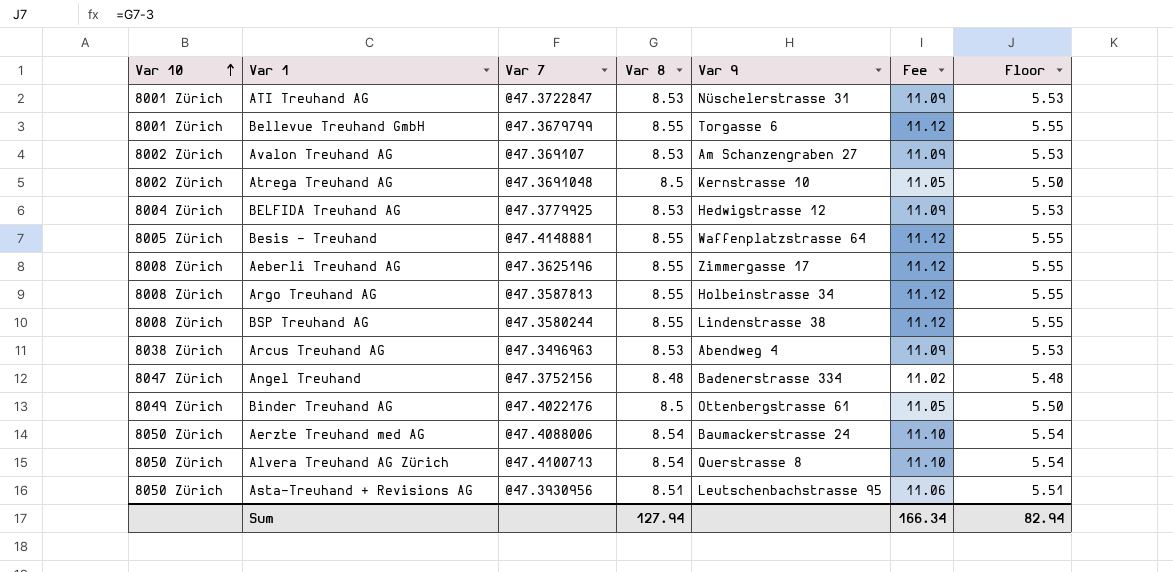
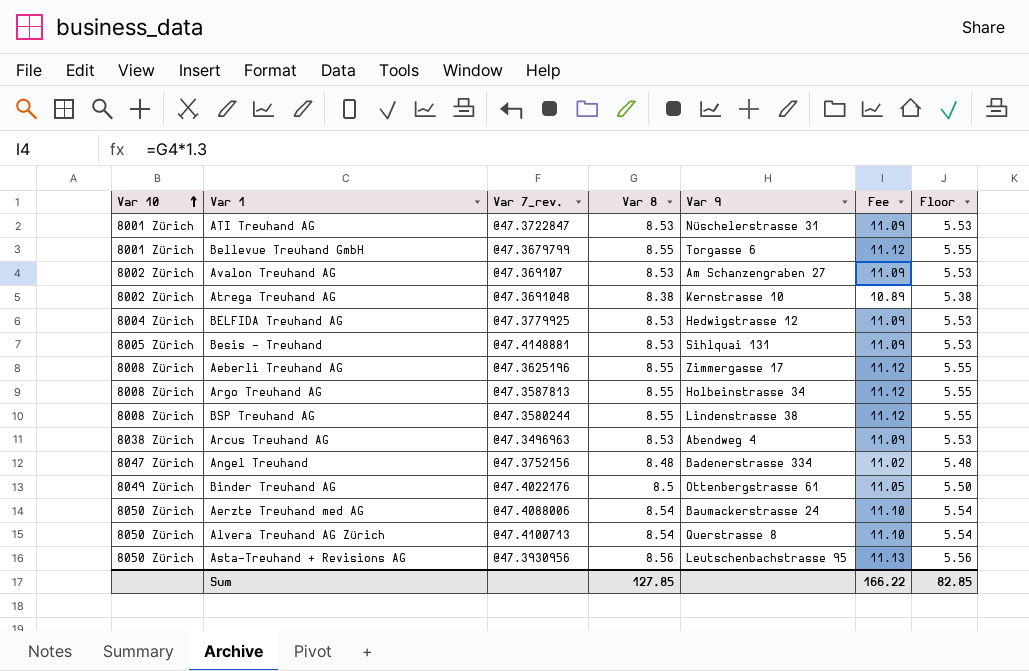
column name: Var 7 -> Var 7_rev.
Atrega Treuhand AG | Var 8: 8.5 -> 8.38
Atrega Treuhand AG | Fee: 11.05 -> 10.89
Atrega Treuhand AG | Floor: 5.50 -> 5.38
Besis - Treuhand | Var 8: 8.55 -> 8.53
Besis - Treuhand | Var 9: Waffenplatzstrasse 64 -> Sihlquai 131
Besis - Treuhand | Fee: 11.12 -> 11.09
Besis - Treuhand | Floor: 5.55 -> 5.53
Asta-Treuhand + Revisions AG | Var 8: 8.51 -> 8.56
Asta-Treuhand + Revisions AG | Fee: 11.06 -> 11.13
Asta-Treuhand + Revisions AG | Floor: 5.51 -> 5.56
Sum | Var 8: 127.94 -> 127.85
Sum | Fee: 166.34 -> 166.22
Sum | Floor: 82.94 -> 82.85

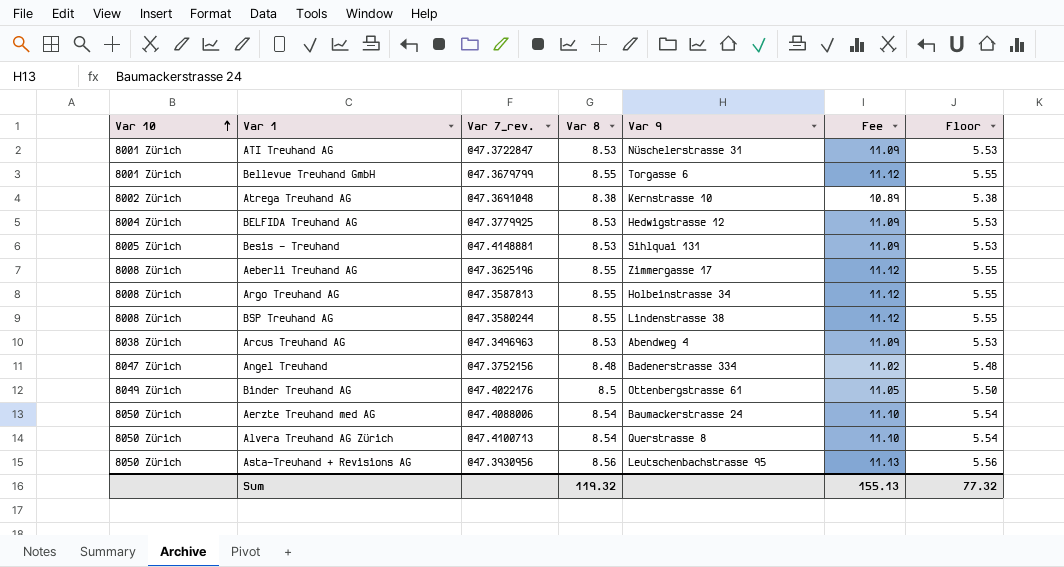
row Avalon Treuhand AG: 8002 Zürich | @47.369107 | 8.53 | Am Schanzengraben 27 | 11.09 | 5.53 -> none
Sum | Var 8: 127.85 -> 119.32
Sum | Fee: 166.22 -> 155.13
Sum | Floor: 82.85 -> 77.32

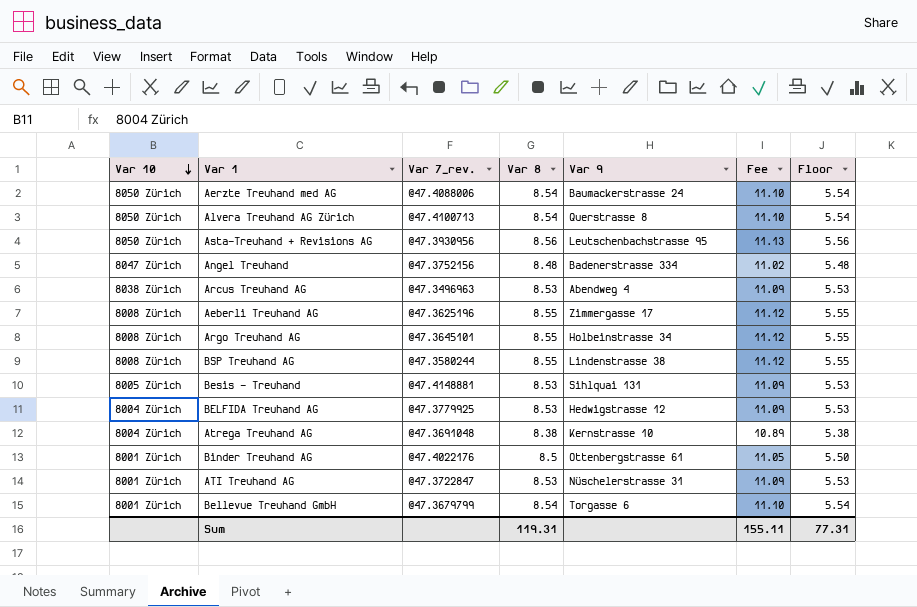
row order: Var 10 ascending -> Var 10 descending
Argo Treuhand AG | Var 7_rev.: @47.3587813 -> @47.3645101
Atrega Treuhand AG | Var 10: 8002 Zürich -> 8004 Zürich
Binder Treuhand AG | Var 10: 8049 Zürich -> 8001 Zürich
Bellevue Treuhand GmbH | Var 8: 8.55 -> 8.54
Bellevue Treuhand GmbH | Fee: 11.12 -> 11.10
Bellevue Treuhand GmbH | Floor: 5.55 -> 5.54
Sum | Var 8: 119.32 -> 119.31
Sum | Fee: 155.13 -> 155.11
Sum | Floor: 77.32 -> 77.31

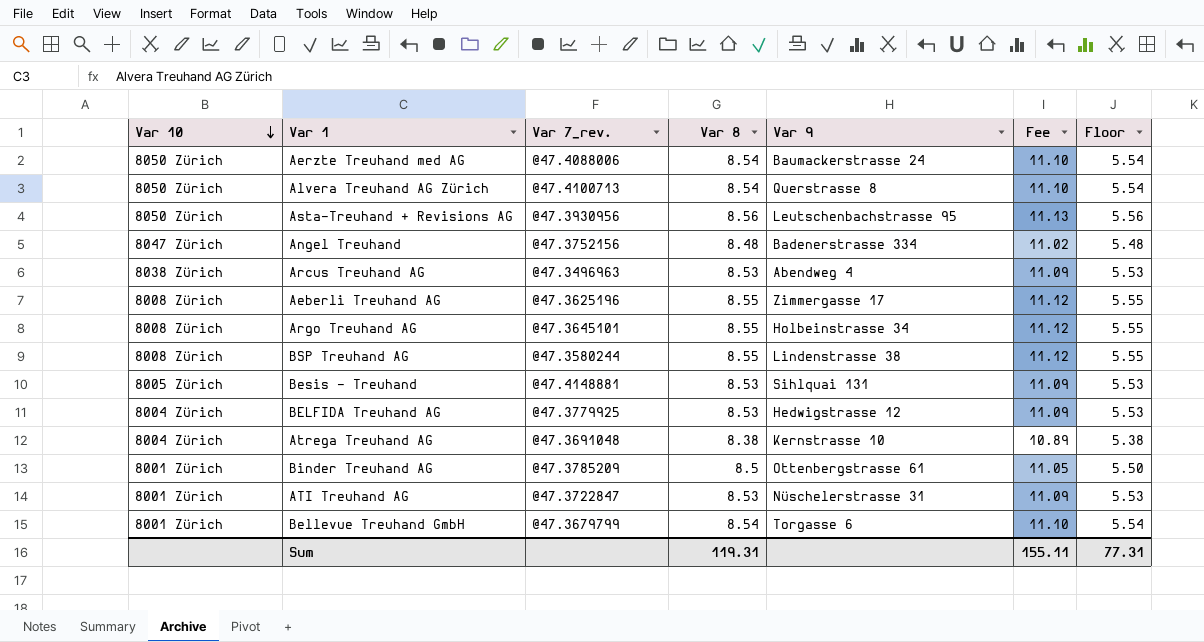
Binder Treuhand AG | Var 7_rev.: @47.4022176 -> @47.3785209

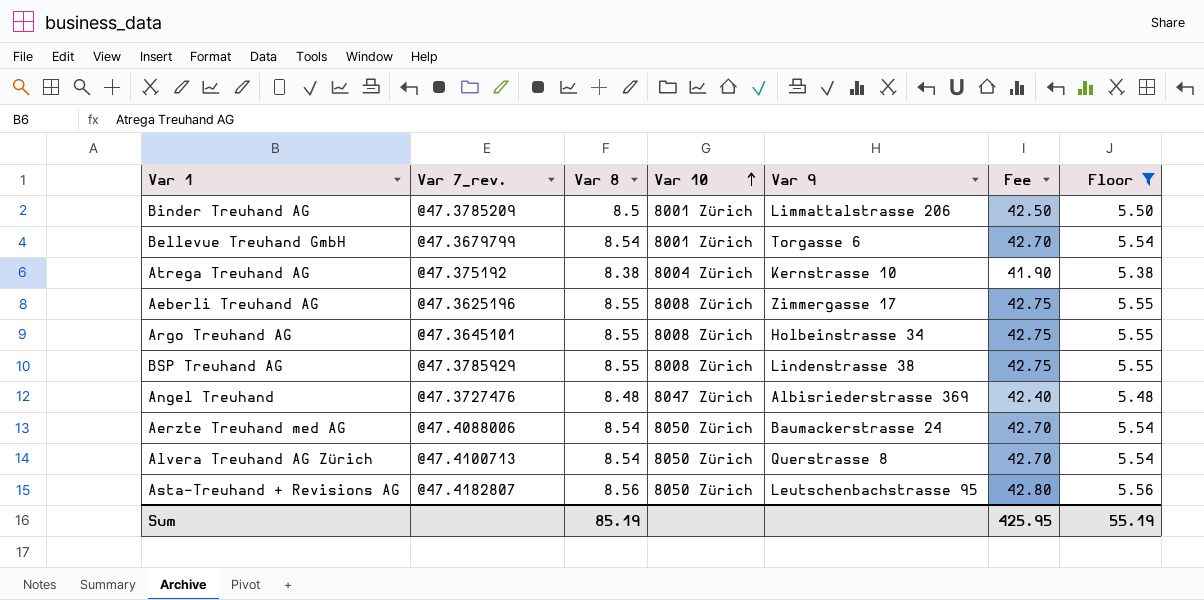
filter: none -> Floor != 5.53
row order: Var 10 descending -> Var 10 ascending
column Var 10 | position: 1 -> 4
column Fee | formula: [Var 8] * 1.3 -> [Var 8] * 5
Binder Treuhand AG | Var 9: Ottenbergstrasse 61 -> Limmattalstrasse 206
Atrega Treuhand AG | Var 7_rev.: @47.3691048 -> @47.375192
BSP Treuhand AG | Var 7_rev.: @47.3580244 -> @47.3785929
Angel Treuhand | Var 7_rev.: @47.3752156 -> @47.3727476
Angel Treuhand | Var 9: Badenerstrasse 334 -> Albisriederstrasse 369
Asta-Treuhand + Revisions AG | Var 7_rev.: @47.3930956 -> @47.4182807
Sum | Var 8: 119.31 -> 85.19
Sum | Fee: 155.11 -> 425.95
Sum | Floor: 77.31 -> 55.19

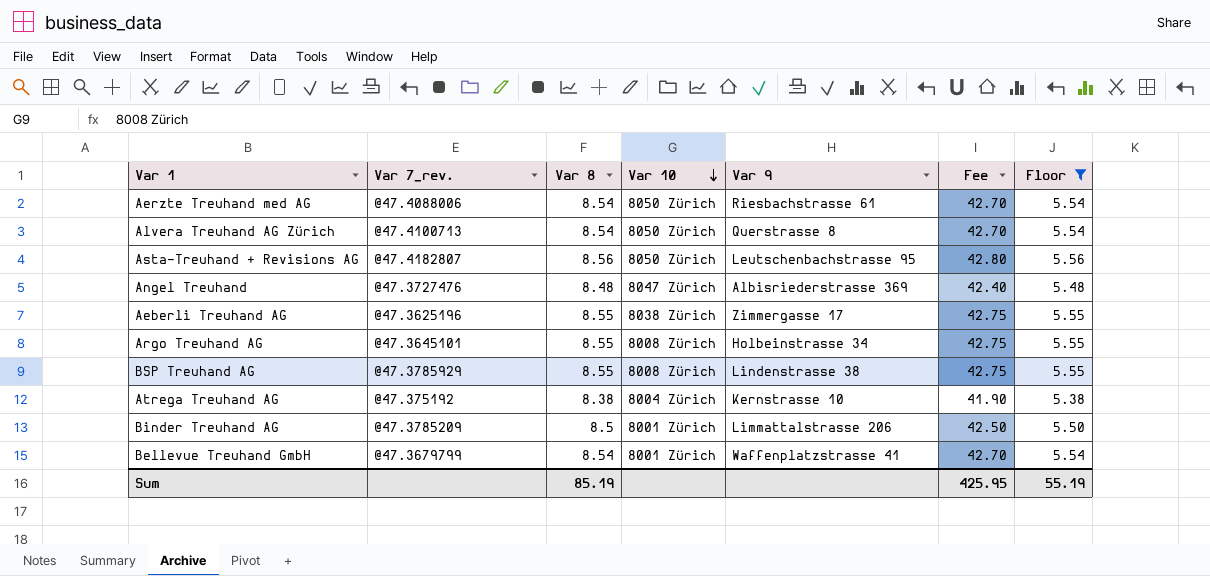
row order: Var 10 ascending -> Var 10 descending
Aerzte Treuhand med AG | Var 9: Baumackerstrasse 24 -> Riesbachstrasse 61
Aeberli Treuhand AG | Var 10: 8008 Zürich -> 8038 Zürich
Bellevue Treuhand GmbH | Var 9: Torgasse 6 -> Waffenplatzstrasse 41

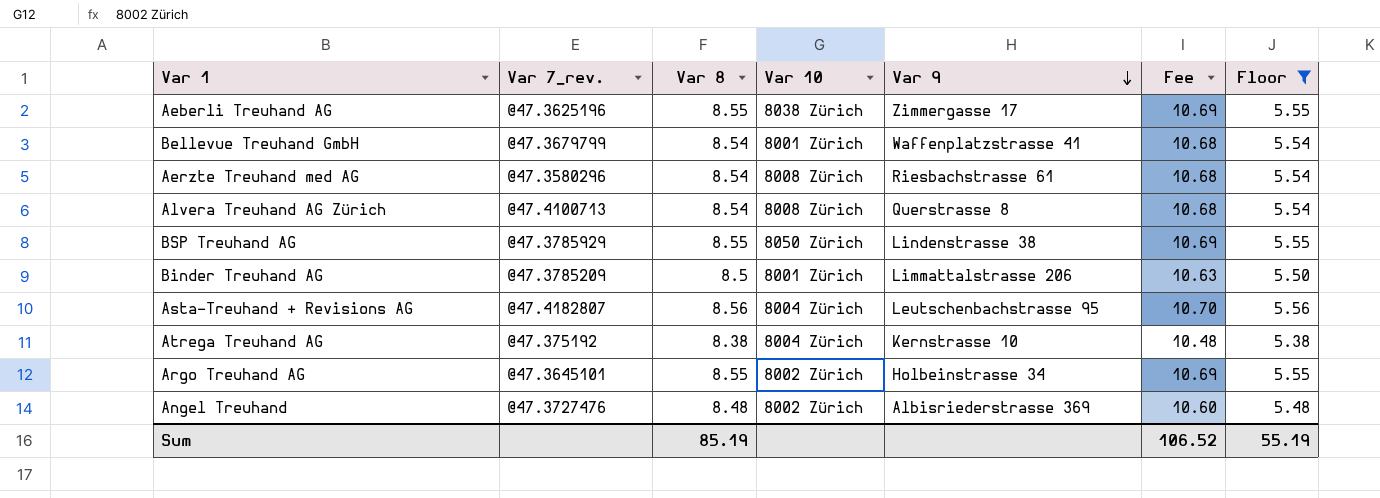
row order: Var 10 descending -> Var 9 descending
column Fee | formula: [Var 8] * 5 -> [Var 8] * 1.25
Aerzte Treuhand med AG | Var 7_rev.: @47.4088006 -> @47.3580296
Aerzte Treuhand med AG | Var 10: 8050 Zürich -> 8008 Zürich
Alvera Treuhand AG Zürich | Var 10: 8050 Zürich -> 8008 Zürich
BSP Treuhand AG | Var 10: 8008 Zürich -> 8050 Zürich
Asta-Treuhand + Revisions AG | Var 10: 8050 Zürich -> 8004 Zürich
Argo Treuhand AG | Var 10: 8008 Zürich -> 8002 Zürich
Angel Treuhand | Var 10: 8047 Zürich -> 8002 Zürich
Sum | Fee: 425.95 -> 106.52

